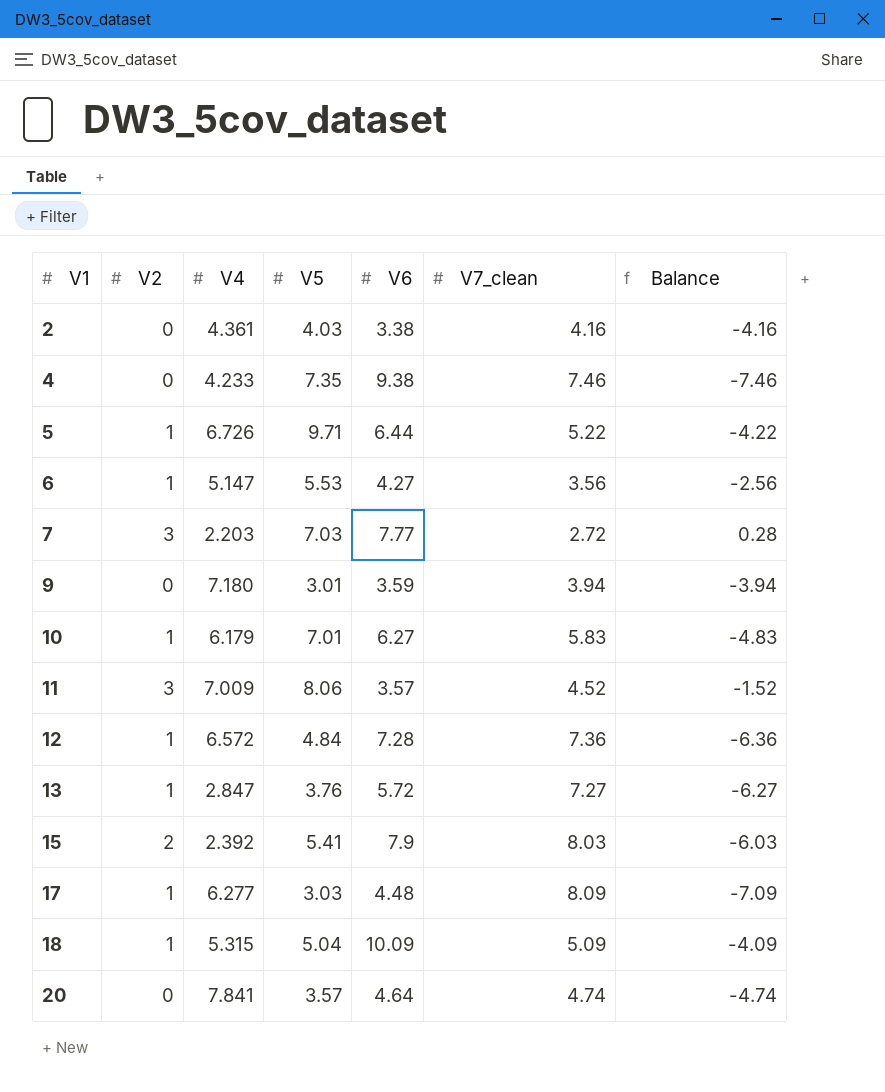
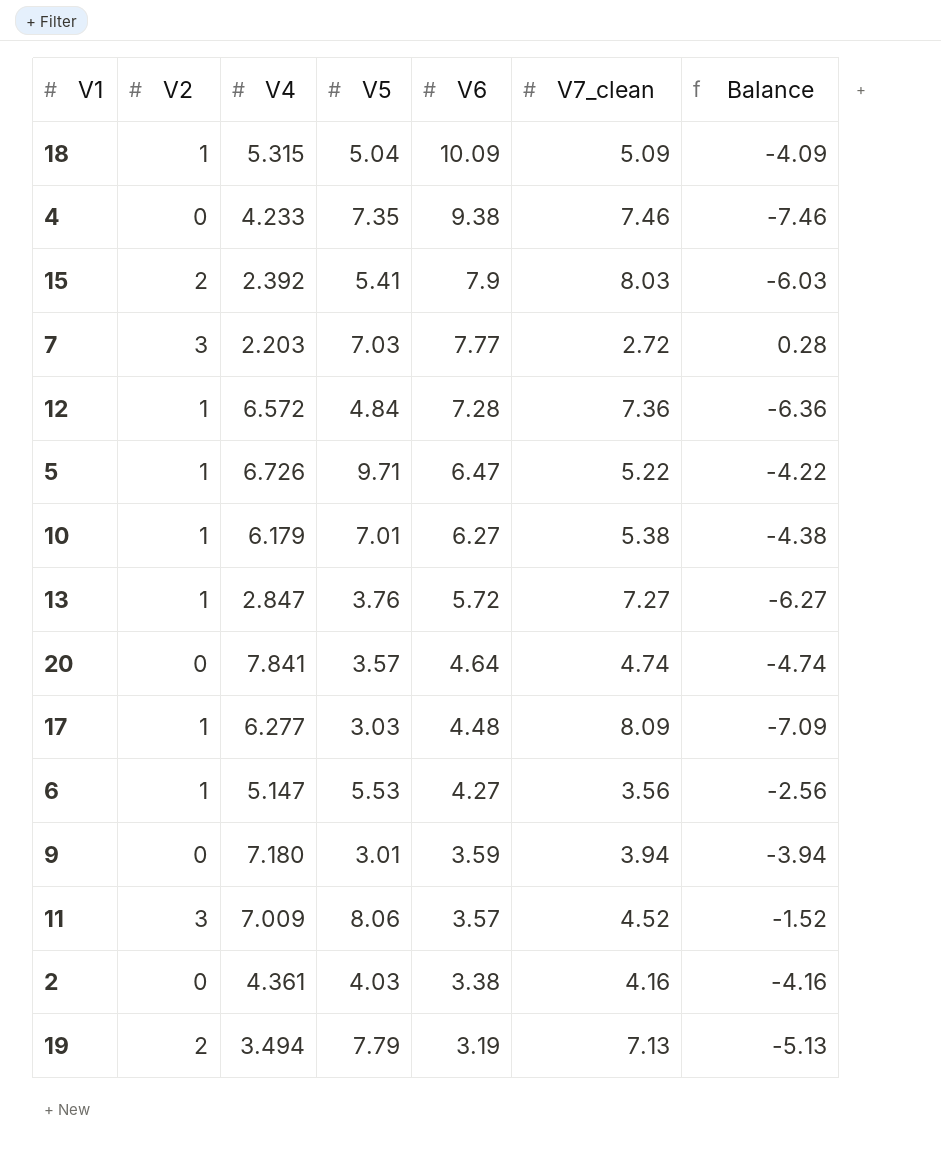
row order: V1 ascending -> V6 descending
5 | V6: 6.44 -> 6.47
10 | V7_clean: 5.83 -> 5.38
10 | Balance: -4.83 -> -4.38
row 19: none -> 2 | 3.494 | 7.79 | 3.19 | 7.13 | -5.13

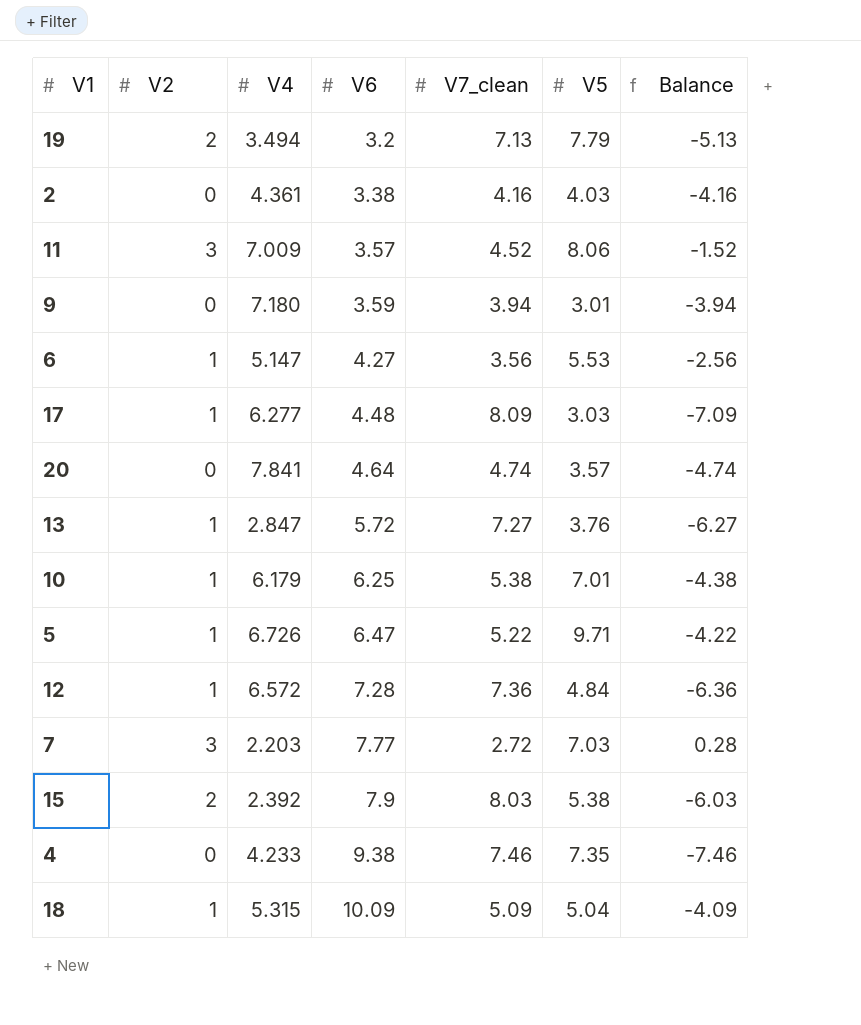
row order: V6 descending -> V6 ascending
column V5 | position: 4 -> 6
19 | V6: 3.19 -> 3.2
10 | V6: 6.27 -> 6.25
15 | V5: 5.41 -> 5.38

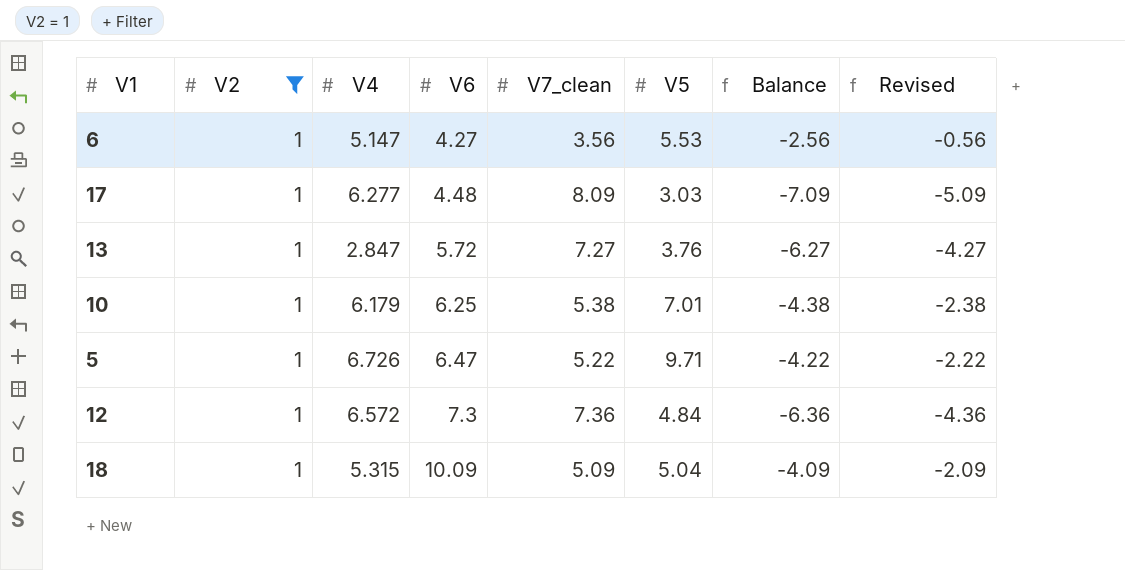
filter: none -> V2 = 1
column Revised | formula: none -> [Balance] + 2
12 | V6: 7.28 -> 7.3

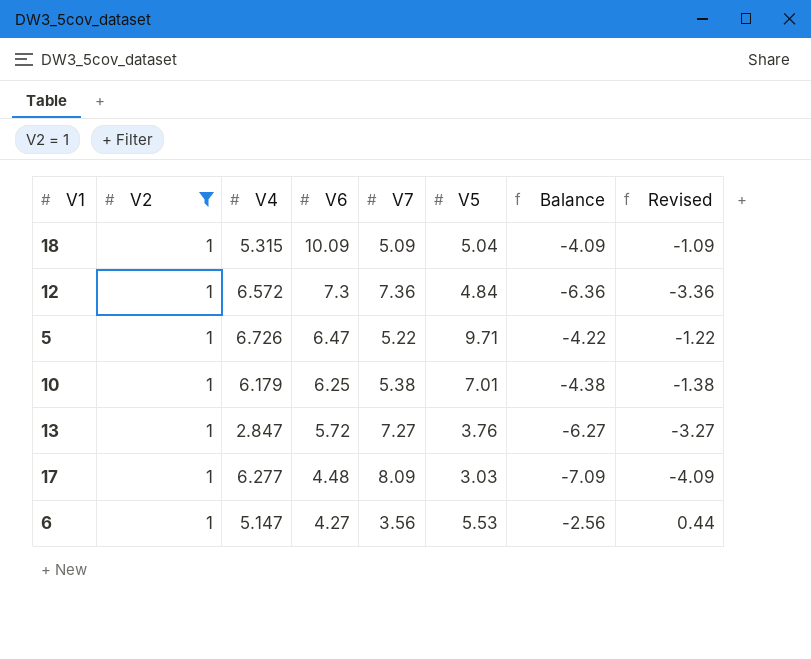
row order: V6 ascending -> V6 descending
column name: V7_clean -> V7
column Revised | formula: [Balance] + 2 -> [Balance] + 3

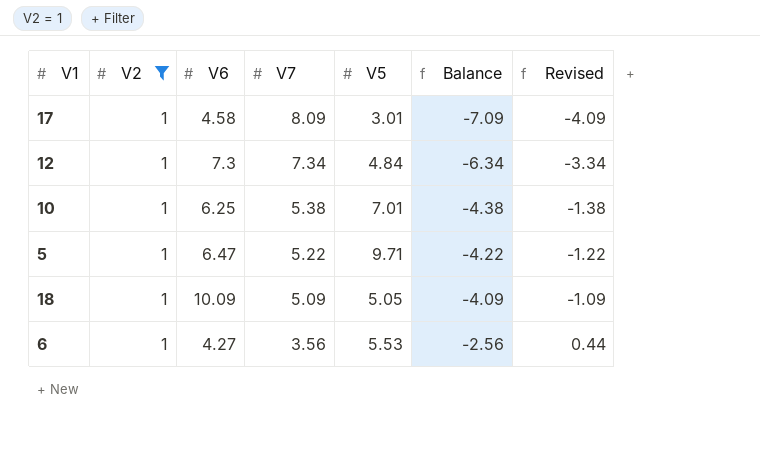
row order: V6 descending -> V7 descending
column V4 | position: 3 -> none
row 13: 1 | 2.847 | 5.72 | 7.27 | 3.76 | -6.27 | -3.27 -> none
17 | V6: 4.48 -> 4.58
17 | V5: 3.03 -> 3.01
12 | V7: 7.36 -> 7.34
12 | Balance: -6.36 -> -6.34
12 | Revised: -3.36 -> -3.34
18 | V5: 5.04 -> 5.05

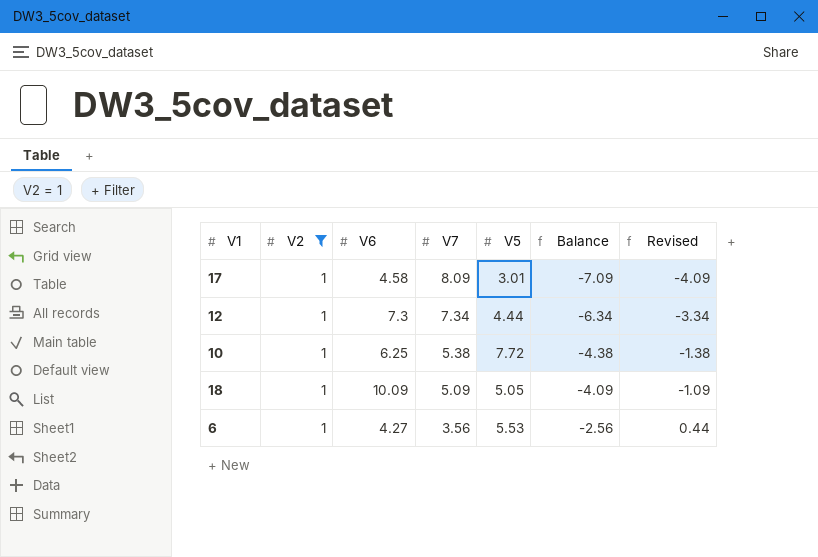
row 5: 1 | 6.47 | 5.22 | 9.71 | -4.22 | -1.22 -> none
12 | V5: 4.84 -> 4.44
10 | V5: 7.01 -> 7.72

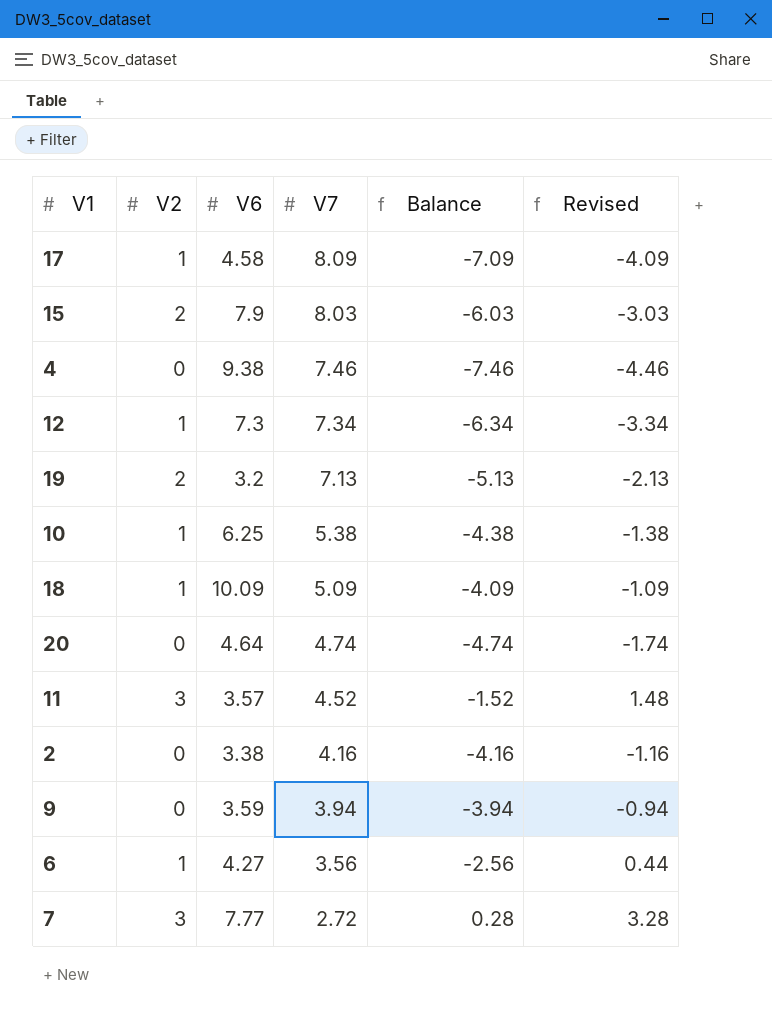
filter: V2 = 1 -> none
column V5 | position: 5 -> none

